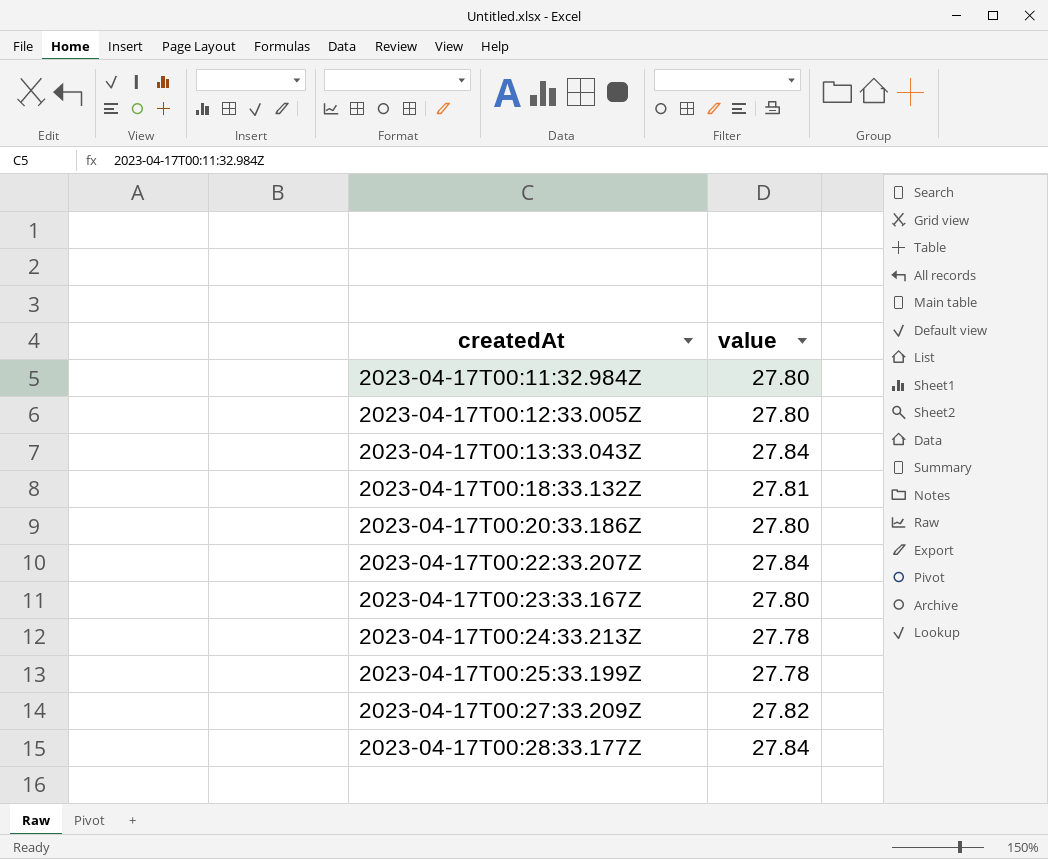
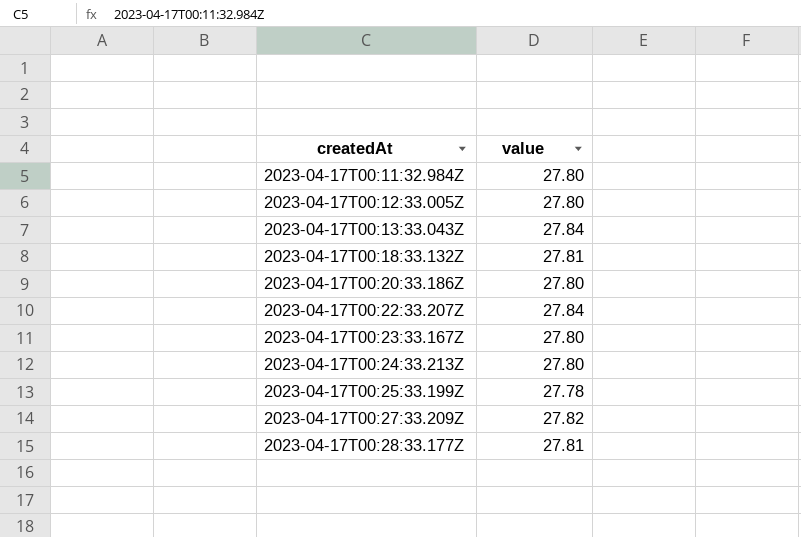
2023-04-17T00:24:33.213Z | value: 27.78 -> 27.80
2023-04-17T00:28:33.177Z | value: 27.84 -> 27.81

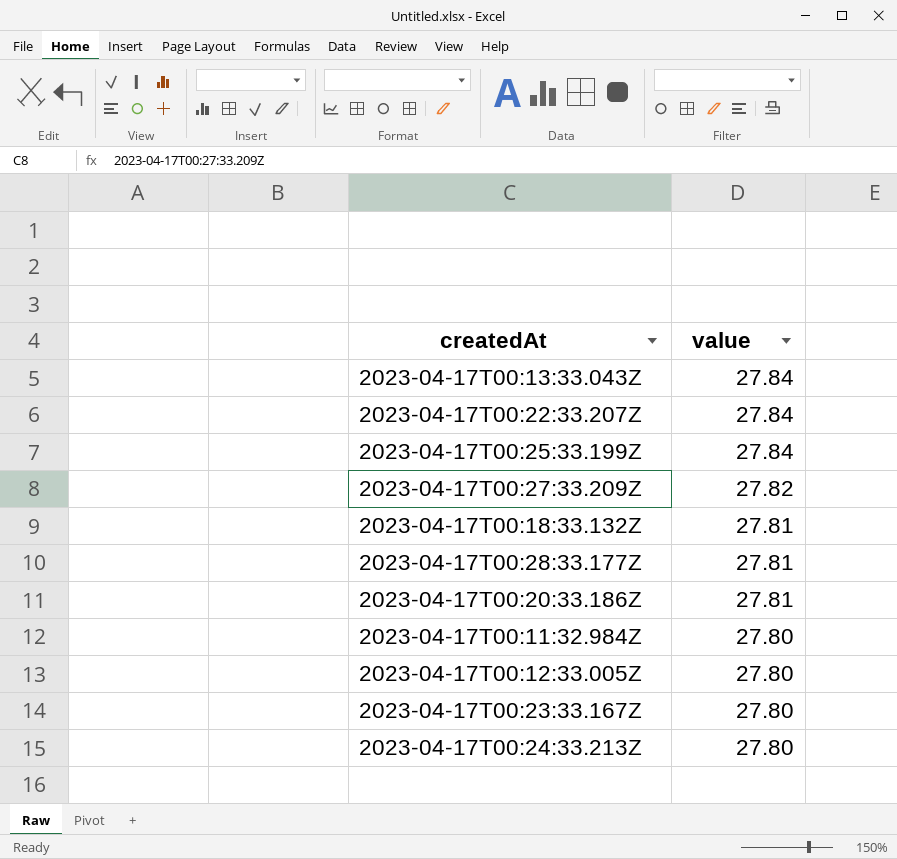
row order: createdAt ascending -> value descending
2023-04-17T00:25:33.199Z | value: 27.78 -> 27.84
2023-04-17T00:20:33.186Z | value: 27.80 -> 27.81

